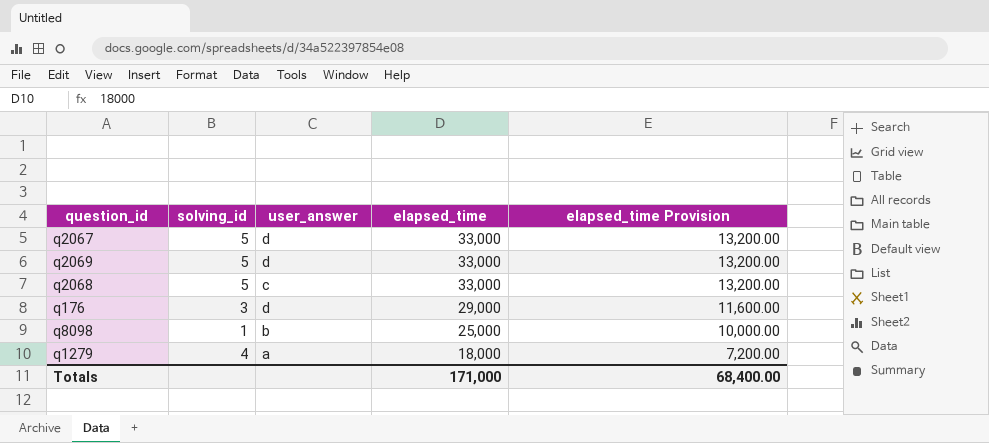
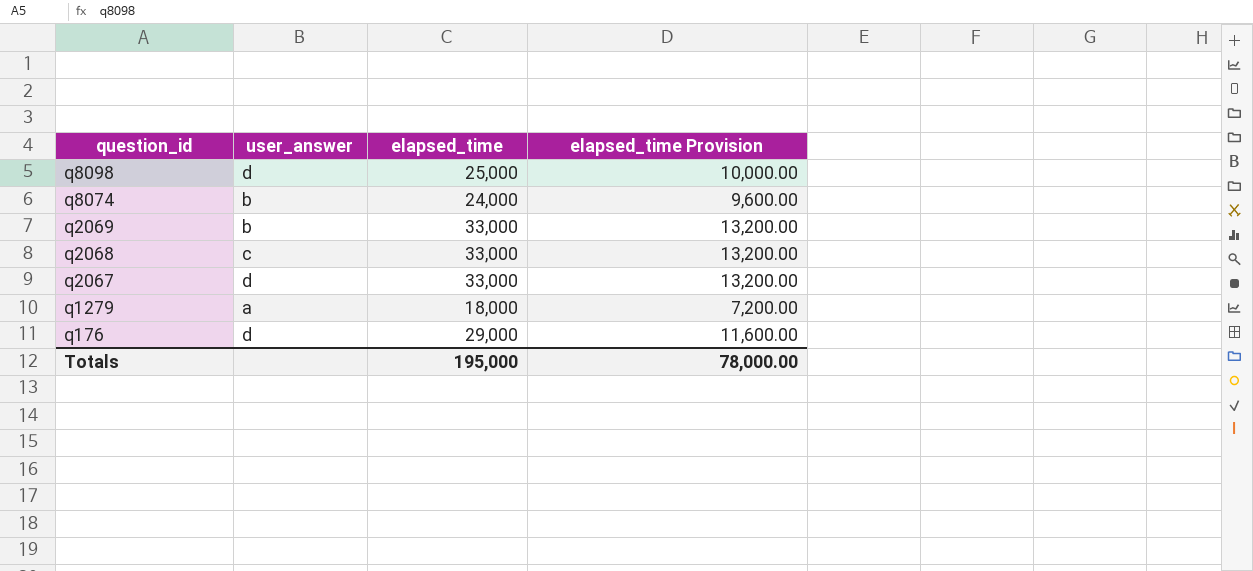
row order: elapsed_time descending -> question_id descending
column solving_id | position: 2 -> none
q8098 | user_answer: b -> d
row q8074: none -> b | 24,000 | 9,600.00
q2069 | user_answer: d -> b
Totals | elapsed_time: 171,000 -> 195,000
Totals | elapsed_time Provision: 68,400.00 -> 78,000.00

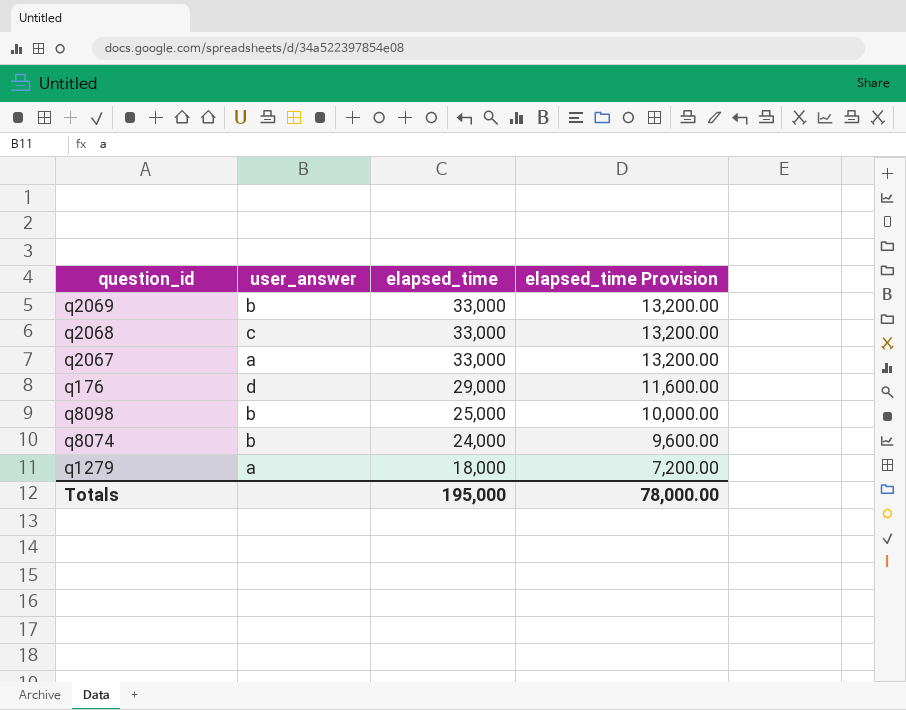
row order: question_id descending -> elapsed_time descending
q2067 | user_answer: d -> a
q8098 | user_answer: d -> b

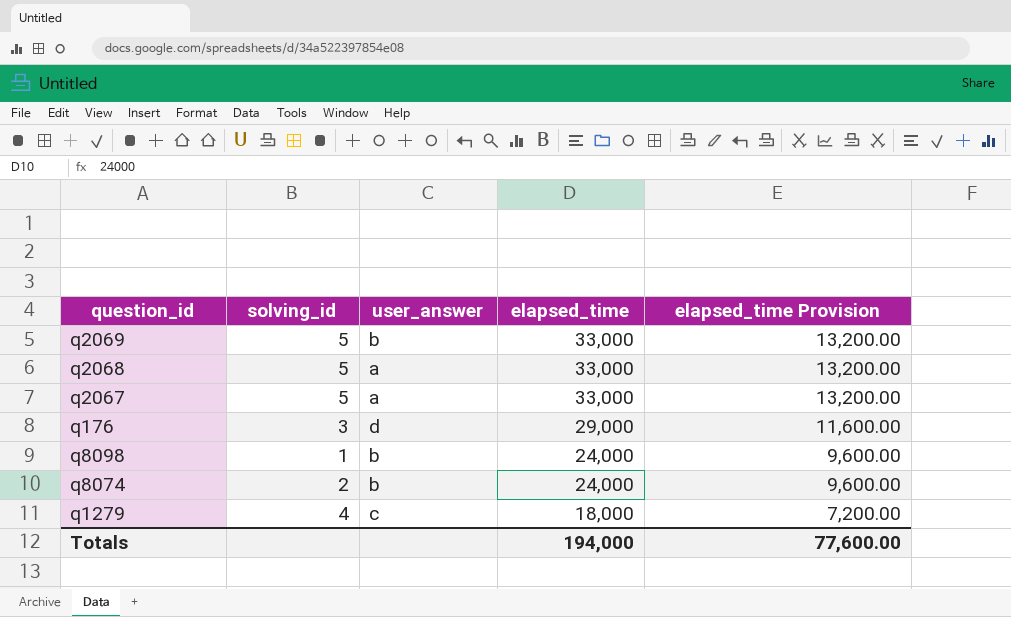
column solving_id | position: none -> 2
q2068 | user_answer: c -> a
q8098 | elapsed_time: 25,000 -> 24,000
q8098 | elapsed_time Provision: 10,000.00 -> 9,600.00
q1279 | user_answer: a -> c
Totals | elapsed_time: 195,000 -> 194,000
Totals | elapsed_time Provision: 78,000.00 -> 77,600.00

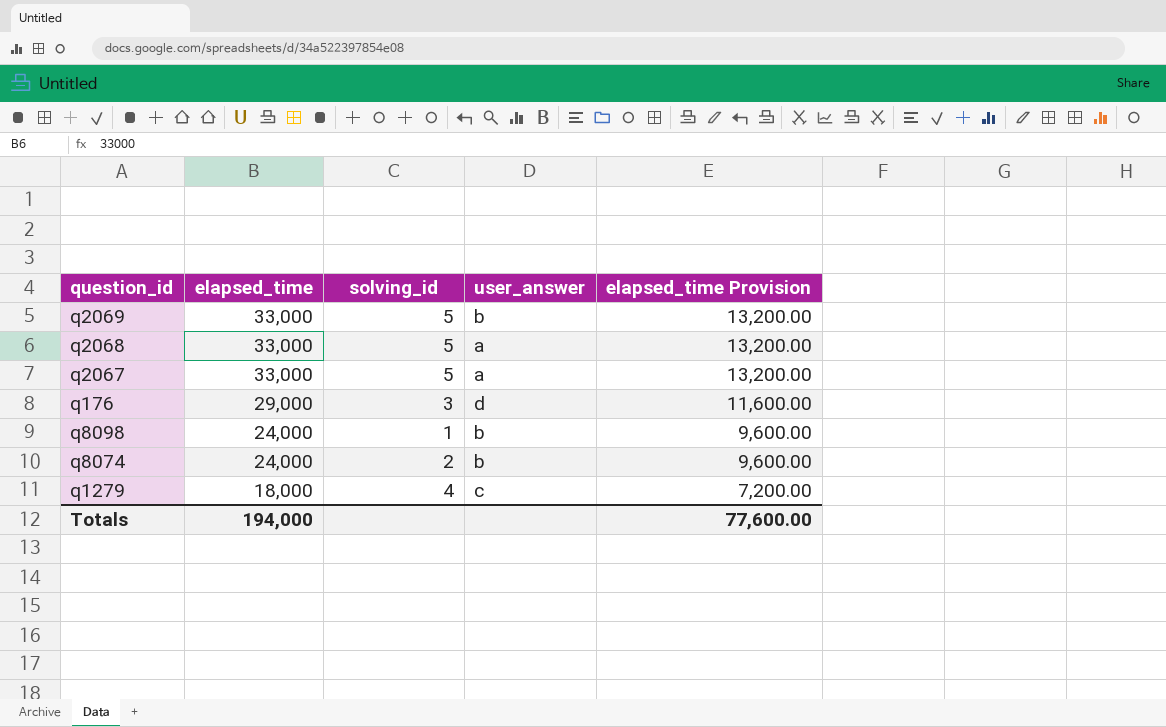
column elapsed_time | position: 4 -> 2

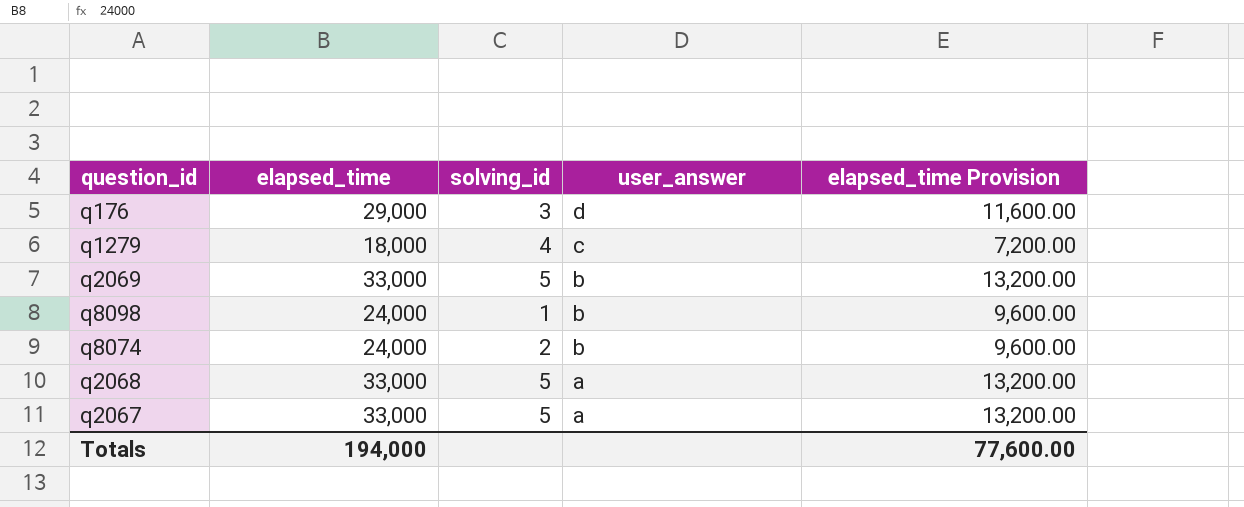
row order: elapsed_time descending -> user_answer descending

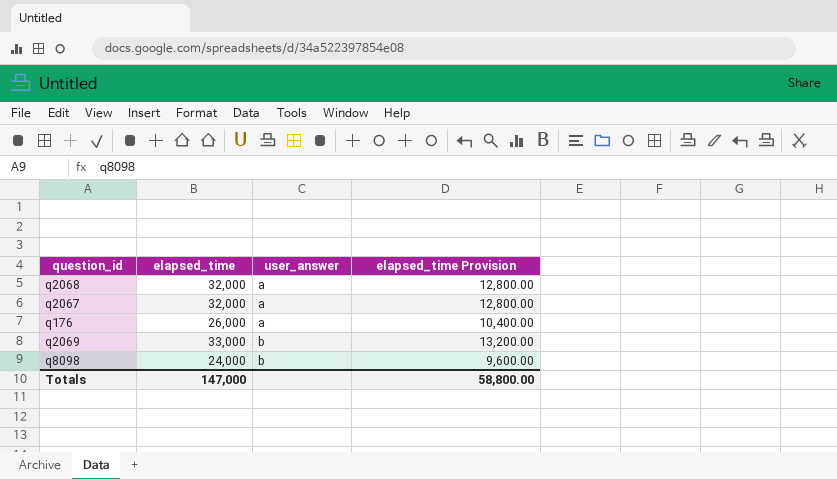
row order: user_answer descending -> user_answer ascending
column solving_id | position: 3 -> none
row q1279: 18,000 | 4 | c | 7,200.00 -> none
row q8074: 24,000 | 2 | b | 9,600.00 -> none
q2068 | elapsed_time: 33,000 -> 32,000
q2068 | elapsed_time Provision: 13,200.00 -> 12,800.00
q2067 | elapsed_time: 33,000 -> 32,000
q2067 | elapsed_time Provision: 13,200.00 -> 12,800.00
q176 | elapsed_time: 29,000 -> 26,000
q176 | user_answer: d -> a
q176 | elapsed_time Provision: 11,600.00 -> 10,400.00
Totals | elapsed_time: 194,000 -> 147,000
Totals | elapsed_time Provision: 77,600.00 -> 58,800.00

